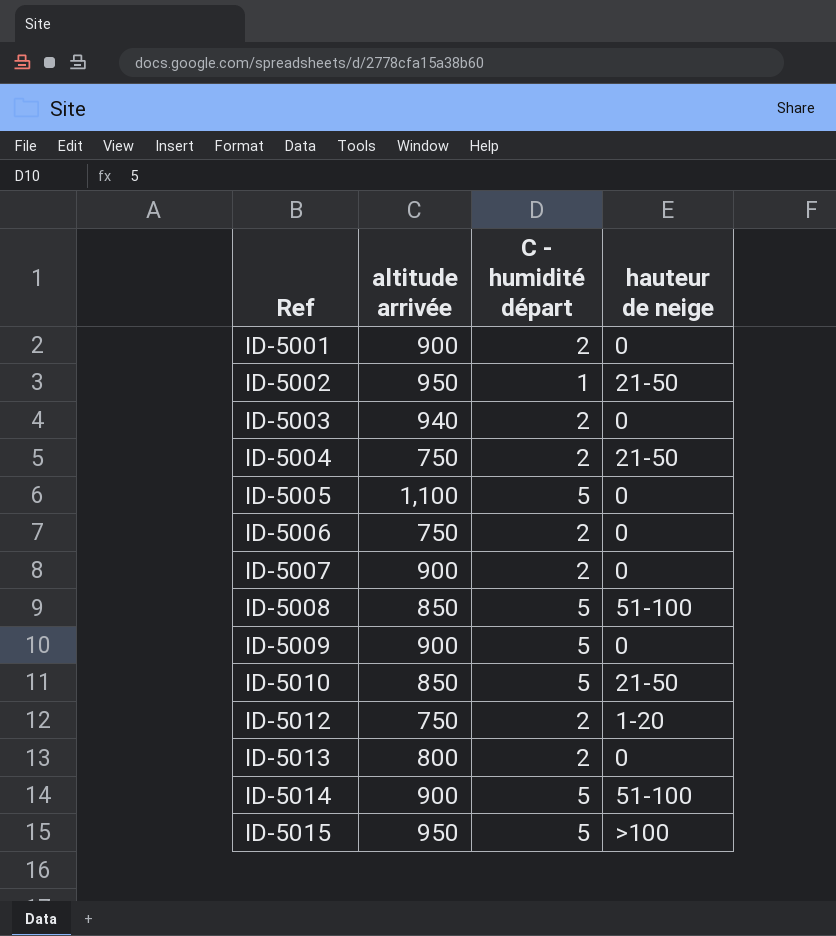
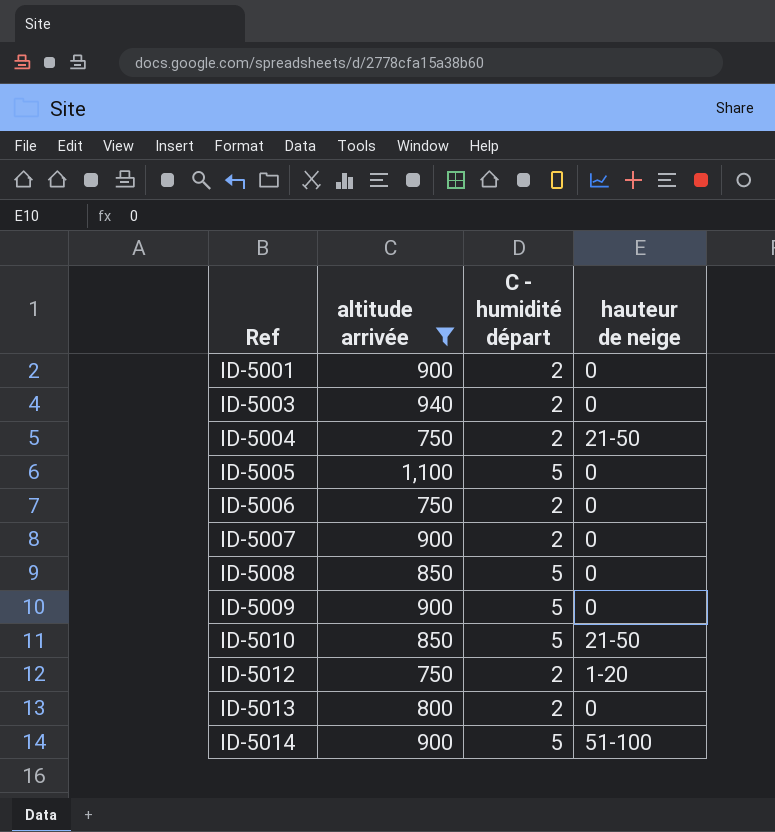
filter: none -> altitude arrivée != 950
ID-5008 | hauteur de neige: 51-100 -> 0

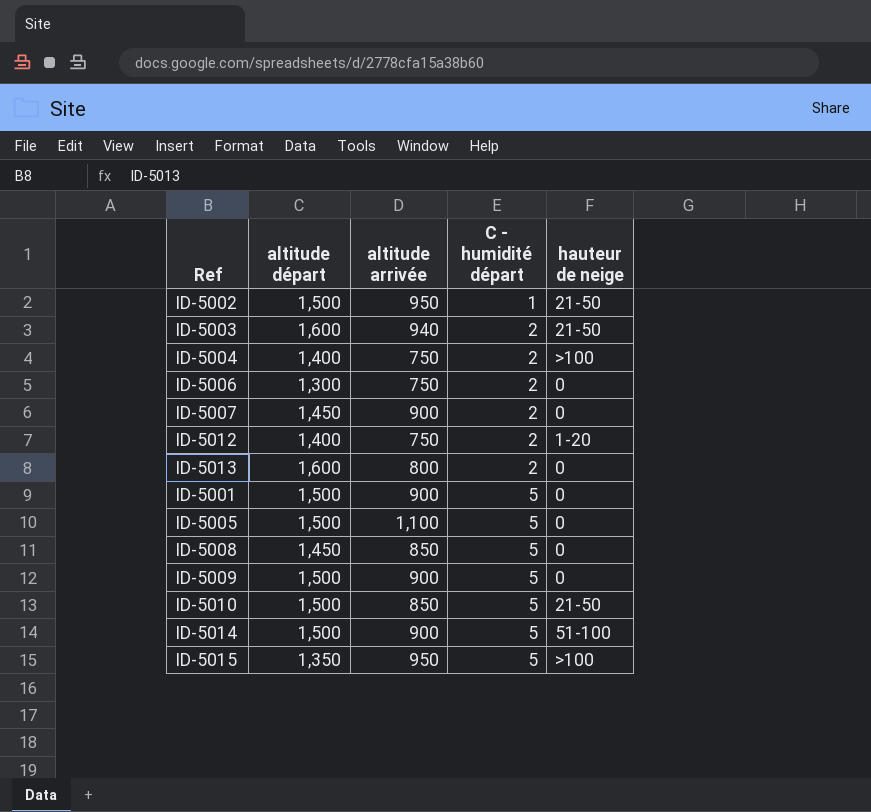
filter: altitude arrivée != 950 -> none
row order: Ref ascending -> C - humidité départ ascending
column altitude départ | position: none -> 2
ID-5003 | hauteur de neige: 0 -> 21-50
ID-5004 | hauteur de neige: 21-50 -> >100
ID-5001 | C - humidité départ: 2 -> 5

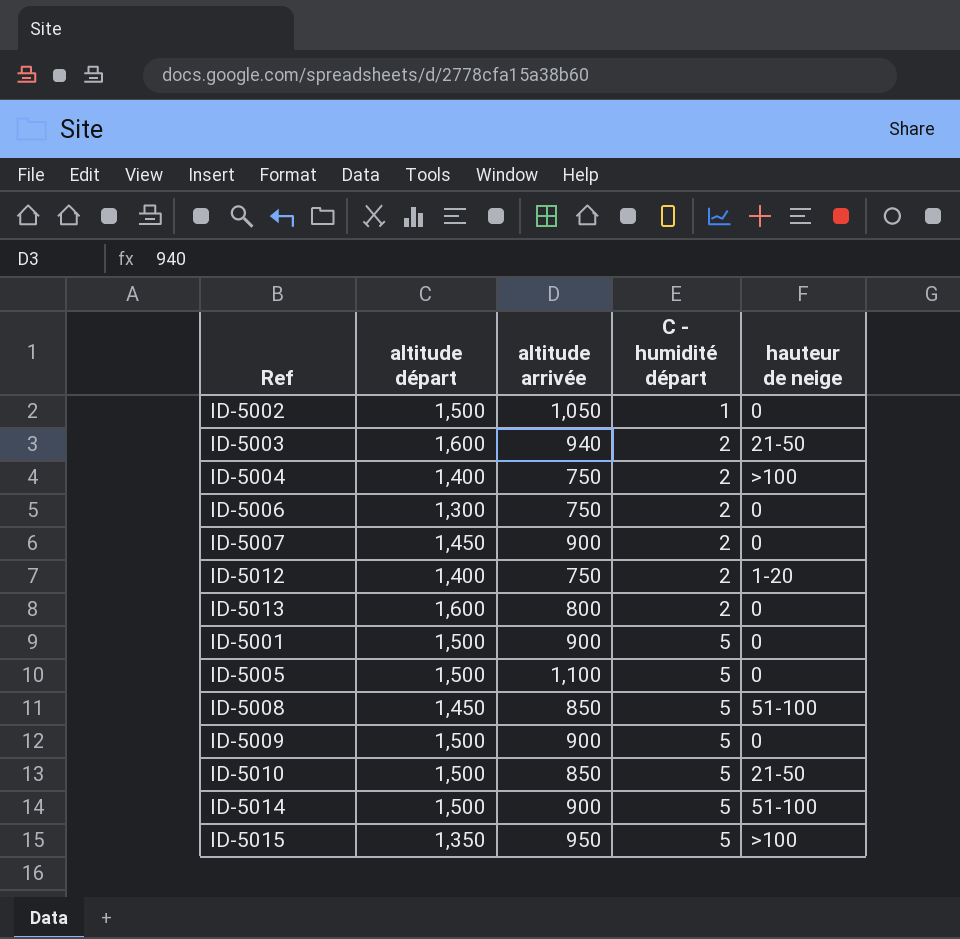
ID-5002 | altitude arrivée: 950 -> 1,050
ID-5002 | hauteur de neige: 21-50 -> 0
ID-5008 | hauteur de neige: 0 -> 51-100

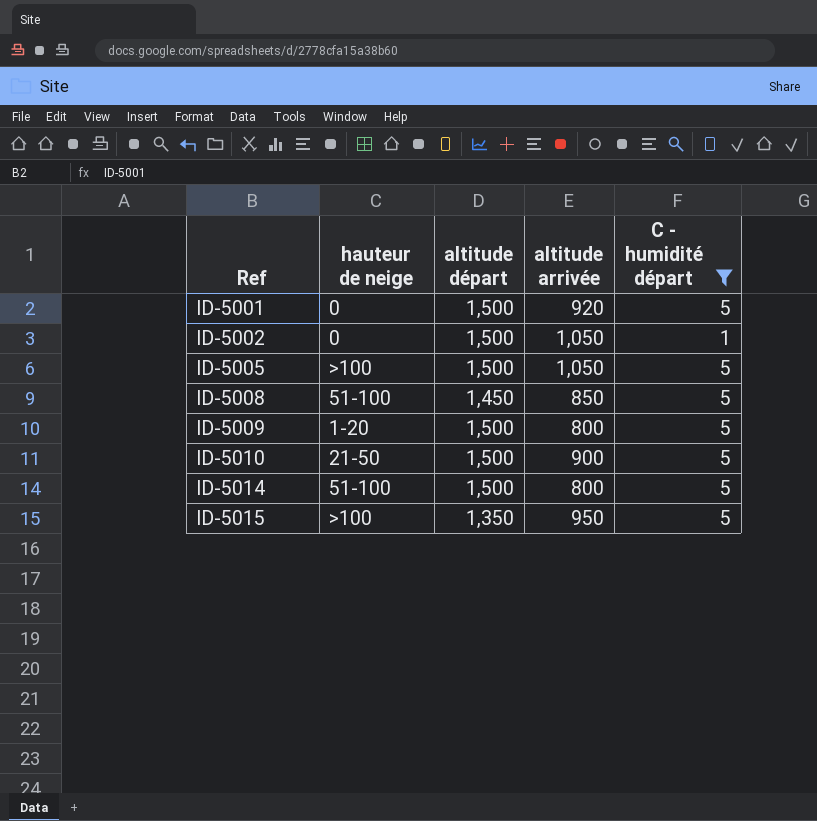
filter: none -> C - humidité départ != 2
row order: C - humidité départ ascending -> Ref ascending
column hauteur de neige | position: 5 -> 2
ID-5001 | altitude arrivée: 900 -> 920
ID-5005 | hauteur de neige: 0 -> >100
ID-5005 | altitude arrivée: 1,100 -> 1,050
ID-5009 | hauteur de neige: 0 -> 1-20
ID-5009 | altitude arrivée: 900 -> 800
ID-5010 | altitude arrivée: 850 -> 900
ID-5014 | altitude arrivée: 900 -> 800

